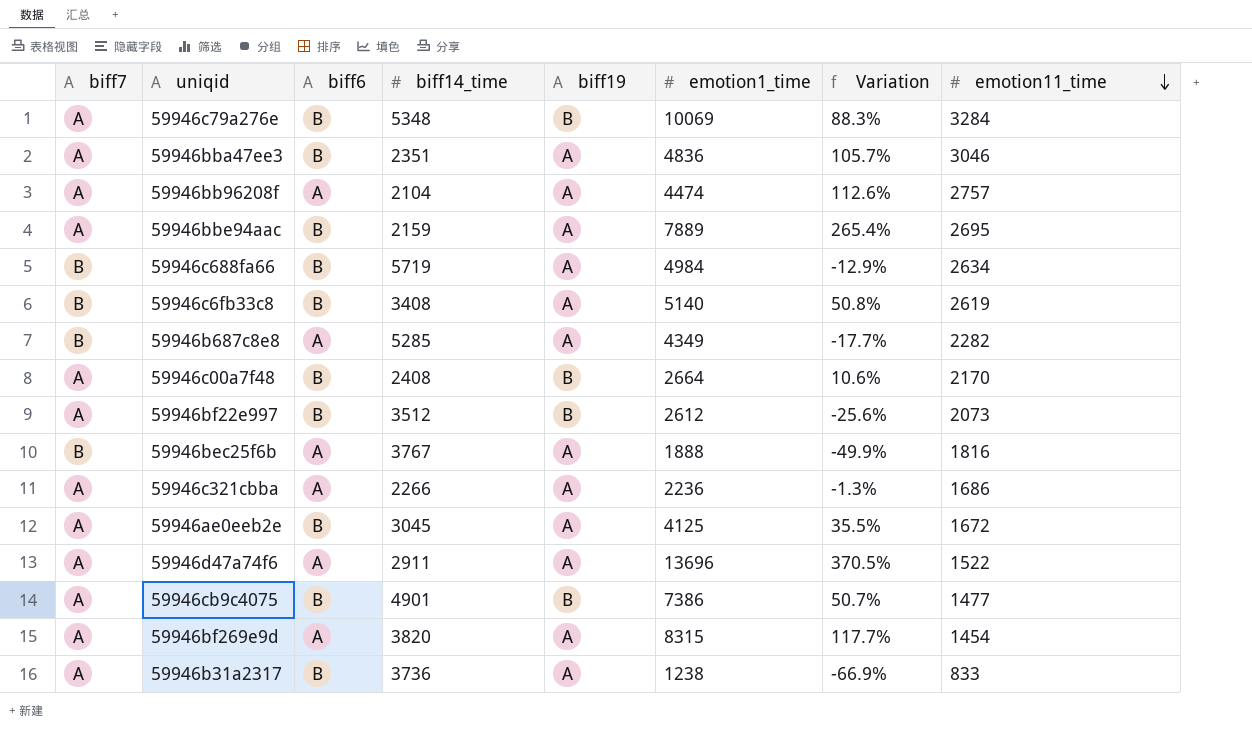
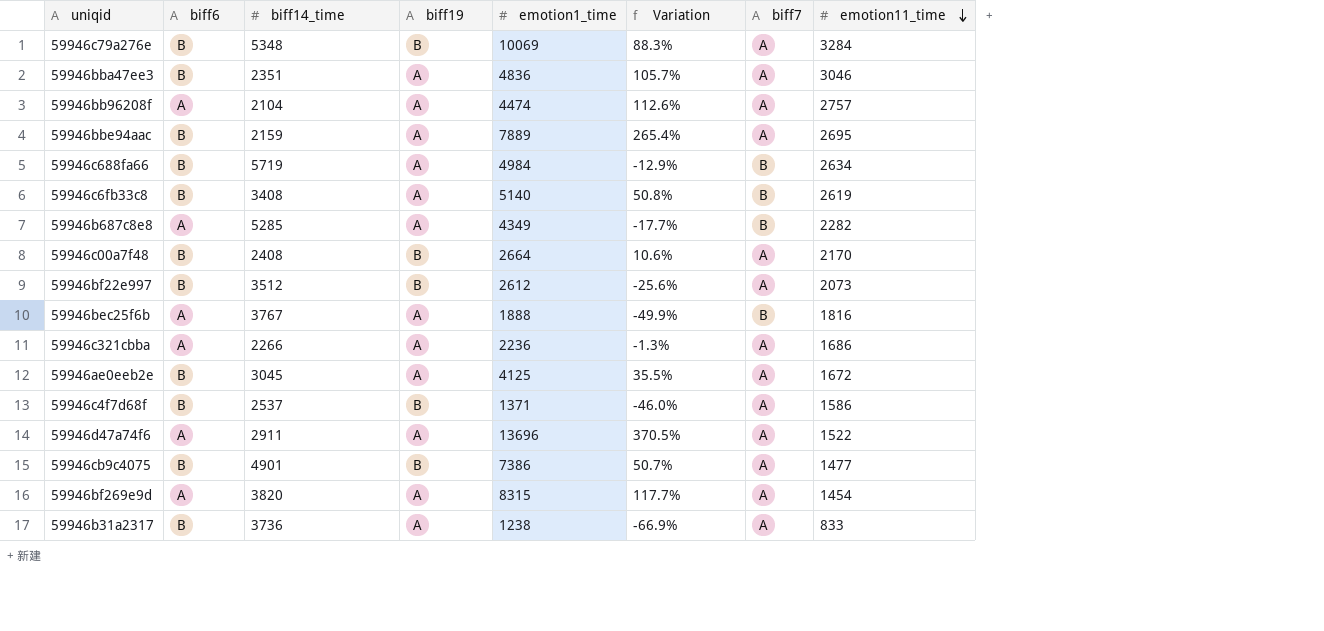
column biff7 | position: 1 -> 7
row 59946c4f7d68f: none -> B | 2537 | B | 1371 | -46.0% | A | 1586

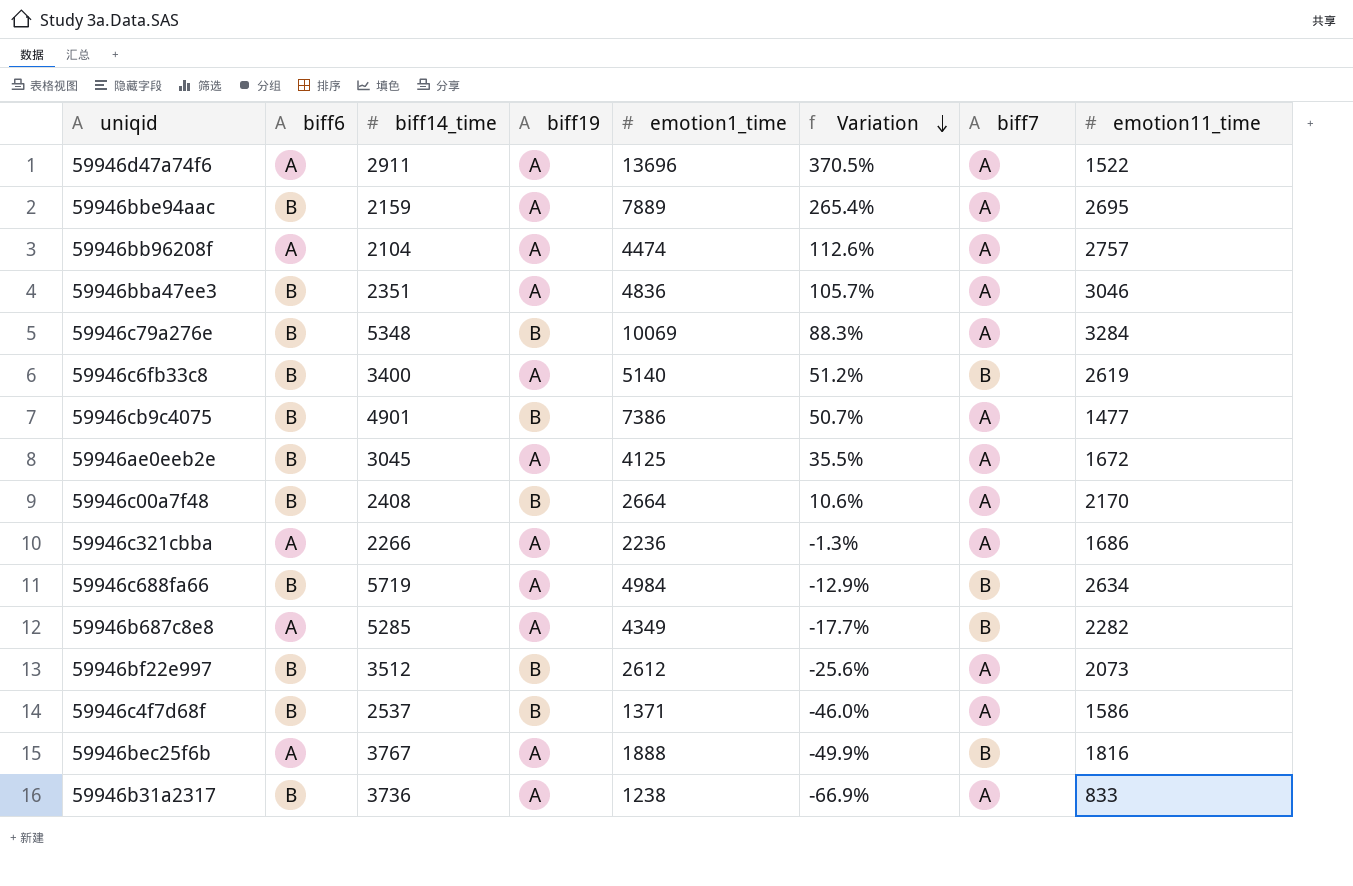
row order: emotion11_time descending -> Variation descending
row 59946bf269e9d: A | 3820 | A | 8315 | 117.7% | A | 1454 -> none
59946c6fb33c8 | biff14_time: 3408 -> 3400
59946c6fb33c8 | Variation: 50.8% -> 51.2%

